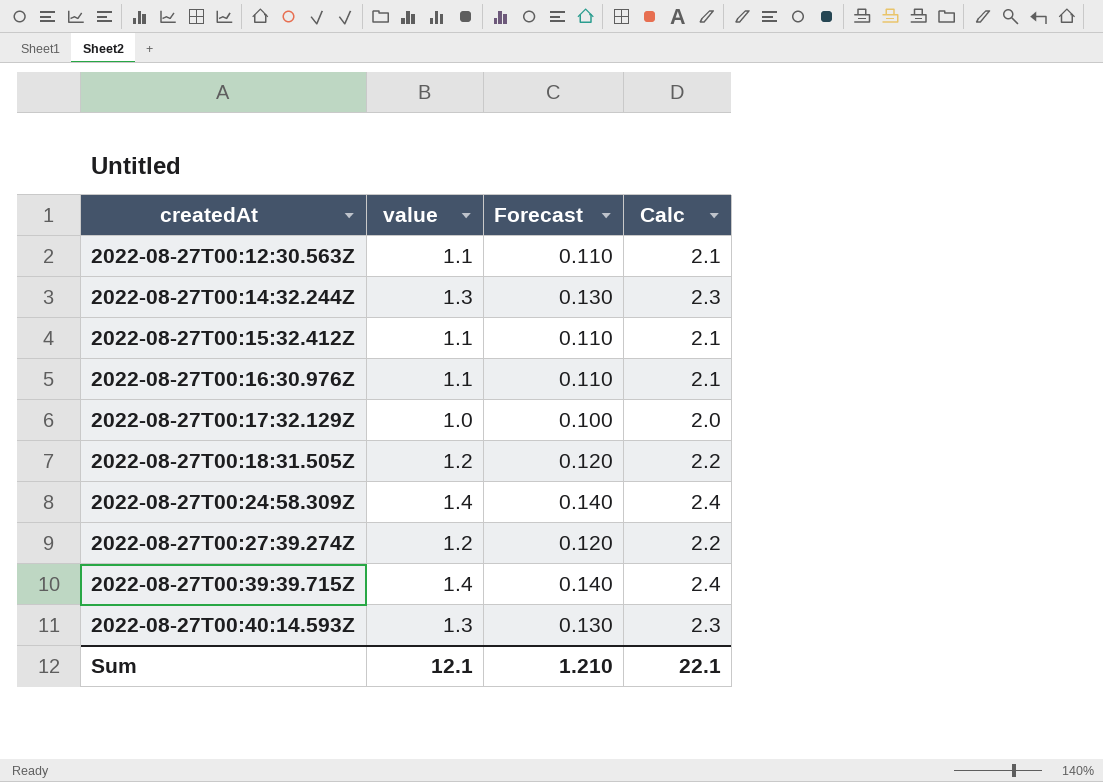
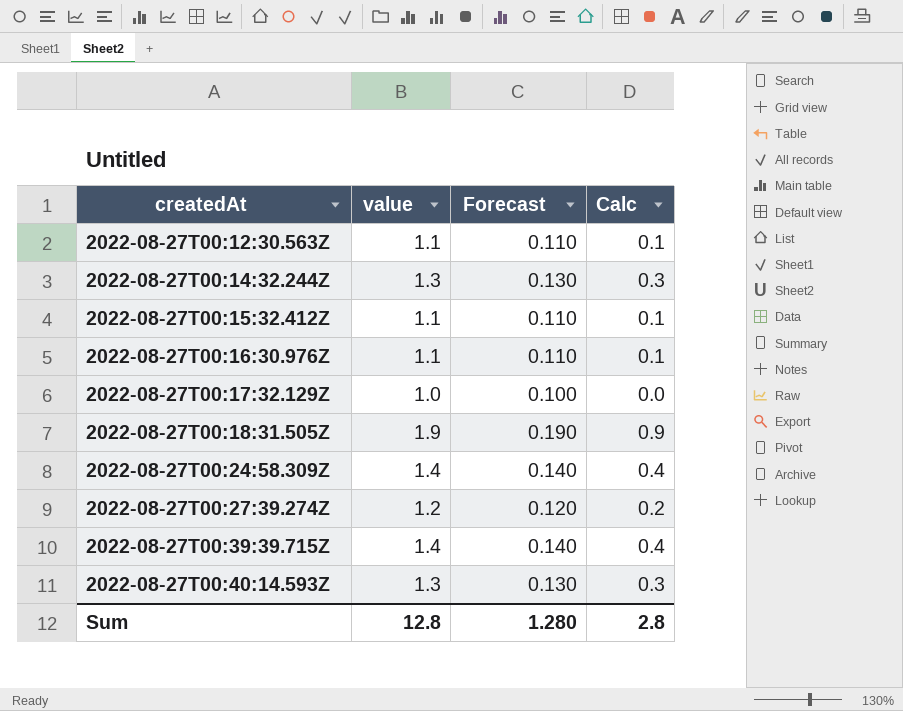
column Calc | formula: [value] + 1 -> [value] - 1
2022-08-27T00:18:31.505Z | value: 1.2 -> 1.9
2022-08-27T00:18:31.505Z | Forecast: 0.120 -> 0.190
Sum | value: 12.1 -> 12.8
Sum | Forecast: 1.210 -> 1.280
Sum | Calc: 22.1 -> 2.8

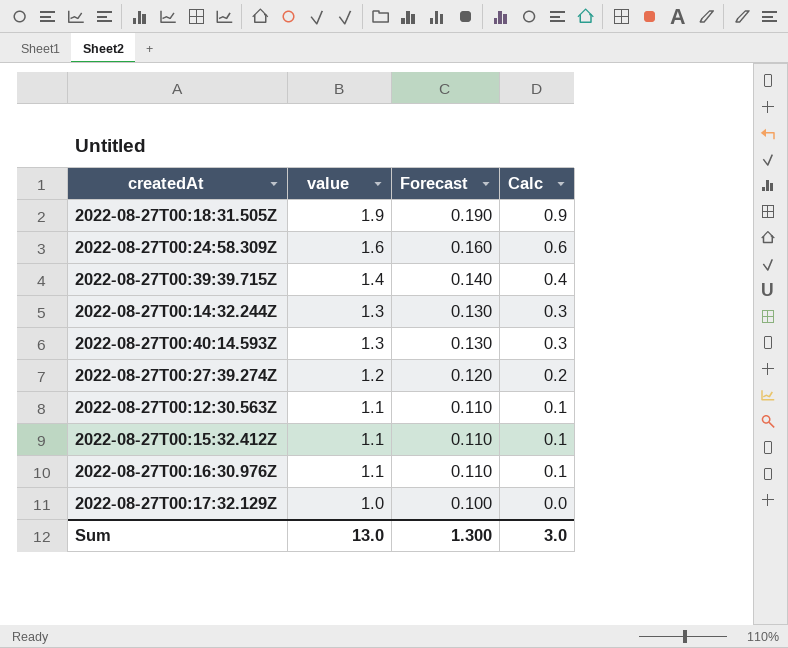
row order: createdAt ascending -> value descending
2022-08-27T00:24:58.309Z | value: 1.4 -> 1.6
2022-08-27T00:24:58.309Z | Forecast: 0.140 -> 0.160
2022-08-27T00:24:58.309Z | Calc: 0.4 -> 0.6
Sum | value: 12.8 -> 13.0
Sum | Forecast: 1.280 -> 1.300
Sum | Calc: 2.8 -> 3.0

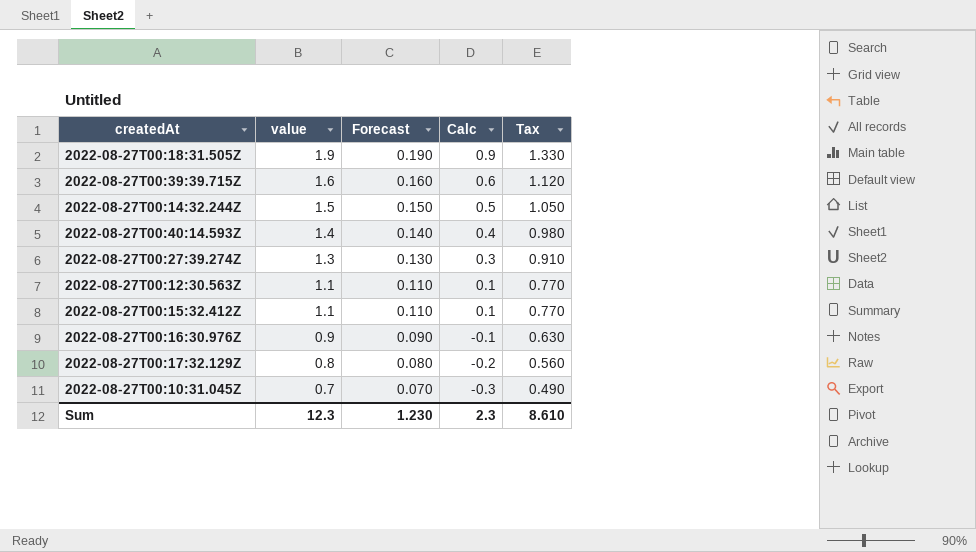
column Tax | formula: none -> [value] * 0.7
row 2022-08-27T00:24:58.309Z: 1.6 | 0.160 | 0.6 -> none
2022-08-27T00:39:39.715Z | value: 1.4 -> 1.6
2022-08-27T00:39:39.715Z | Forecast: 0.140 -> 0.160
2022-08-27T00:39:39.715Z | Calc: 0.4 -> 0.6
2022-08-27T00:14:32.244Z | value: 1.3 -> 1.5
2022-08-27T00:14:32.244Z | Forecast: 0.130 -> 0.150
2022-08-27T00:14:32.244Z | Calc: 0.3 -> 0.5
2022-08-27T00:40:14.593Z | value: 1.3 -> 1.4
2022-08-27T00:40:14.593Z | Forecast: 0.130 -> 0.140
2022-08-27T00:40:14.593Z | Calc: 0.3 -> 0.4
2022-08-27T00:27:39.274Z | value: 1.2 -> 1.3
2022-08-27T00:27:39.274Z | Forecast: 0.120 -> 0.130
2022-08-27T00:27:39.274Z | Calc: 0.2 -> 0.3
2022-08-27T00:16:30.976Z | value: 1.1 -> 0.9
2022-08-27T00:16:30.976Z | Forecast: 0.110 -> 0.090
2022-08-27T00:16:30.976Z | Calc: 0.1 -> -0.1
2022-08-27T00:17:32.129Z | value: 1.0 -> 0.8
2022-08-27T00:17:32.129Z | Forecast: 0.100 -> 0.080
2022-08-27T00:17:32.129Z | Calc: 0.0 -> -0.2
row 2022-08-27T00:10:31.045Z: none -> 0.7 | 0.070 | -0.3 | 0.490
Sum | value: 13.0 -> 12.3
Sum | Forecast: 1.300 -> 1.230
Sum | Calc: 3.0 -> 2.3

